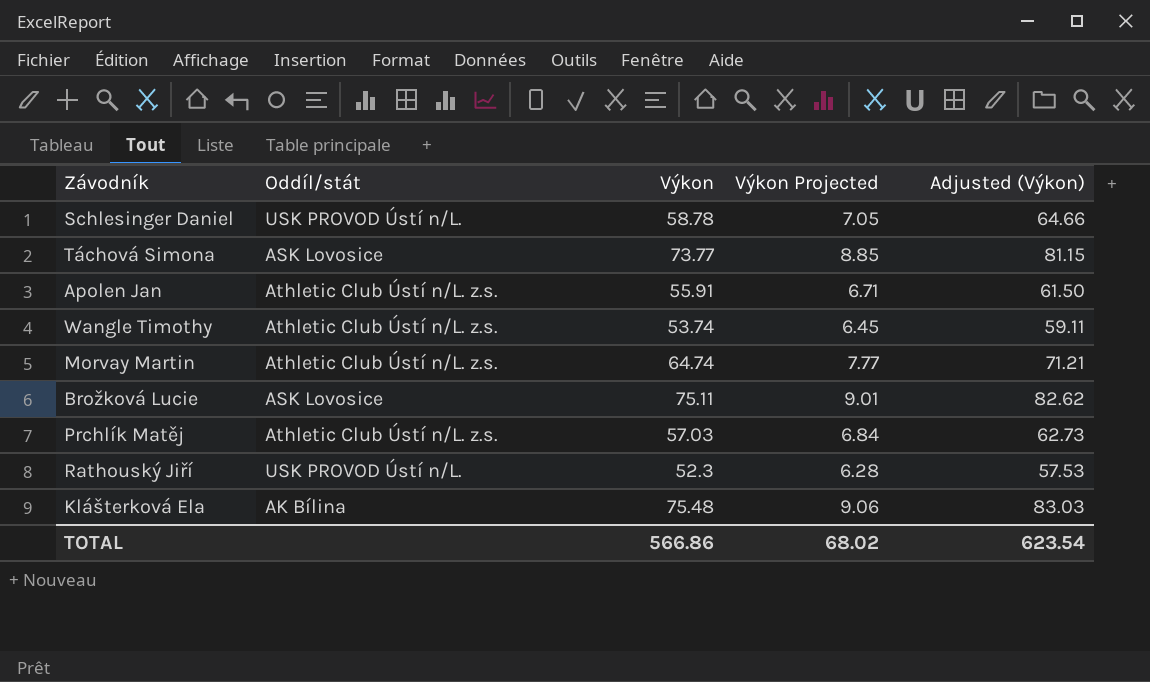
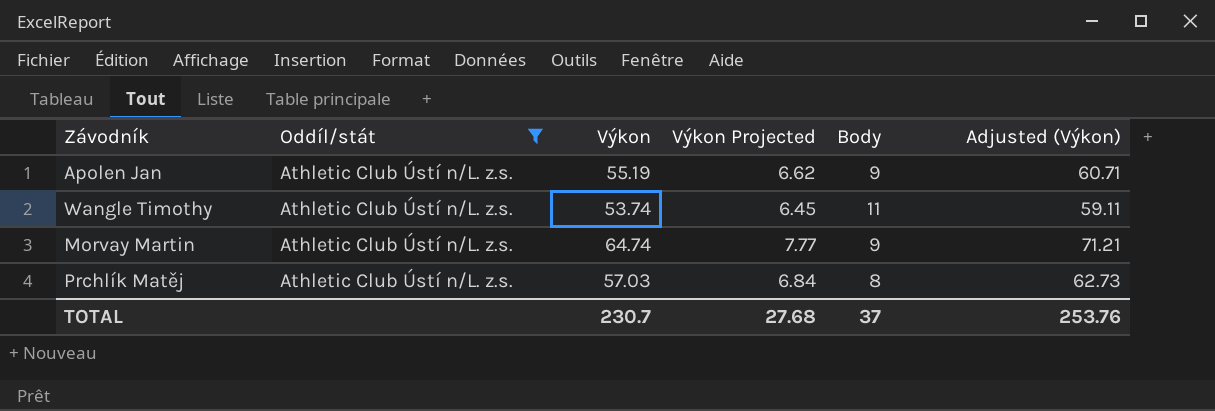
filter: none -> Oddíl/stát = Athletic Club Ústí n/L. z.s.
column Body | position: none -> 5
Apolen Jan | Výkon: 55.91 -> 55.19
Apolen Jan | Výkon Projected: 6.71 -> 6.62
Apolen Jan | Adjusted (Výkon): 61.50 -> 60.71
TOTAL | Výkon: 566.86 -> 230.7
TOTAL | Výkon Projected: 68.02 -> 27.68
TOTAL | Adjusted (Výkon): 623.54 -> 253.76

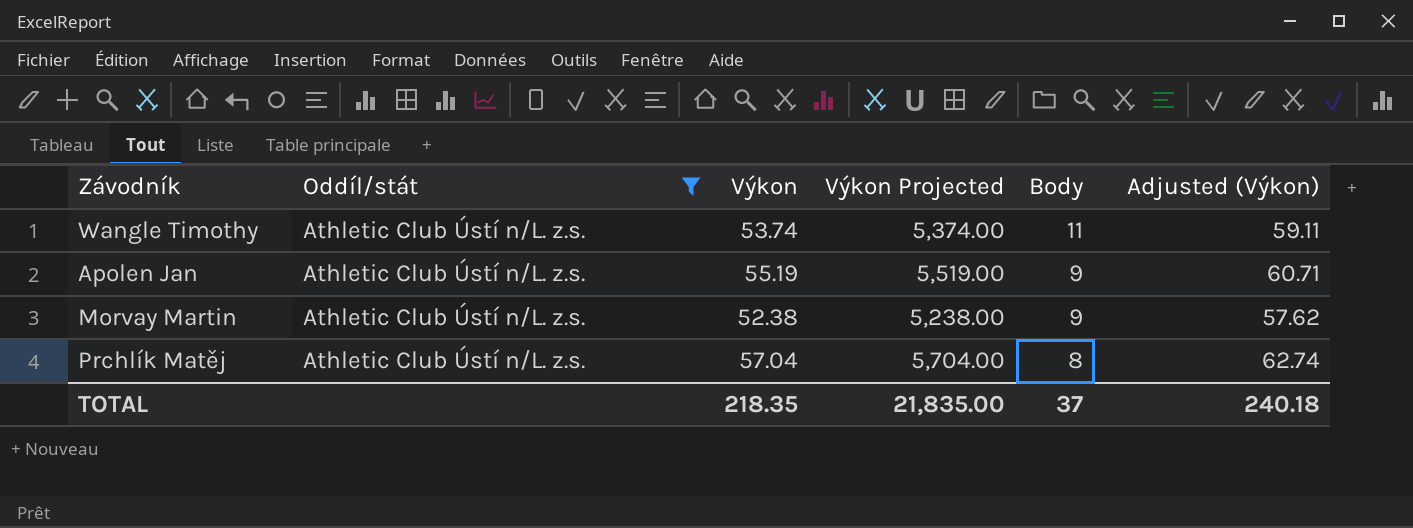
row order: none -> Body descending
column Výkon Projected | formula: [Výkon] * 0.12 -> [Výkon] * 100
Morvay Martin | Výkon: 64.74 -> 52.38
Morvay Martin | Adjusted (Výkon): 71.21 -> 57.62
Prchlík Matěj | Výkon: 57.03 -> 57.04
Prchlík Matěj | Adjusted (Výkon): 62.73 -> 62.74
TOTAL | Výkon: 230.7 -> 218.35
TOTAL | Výkon Projected: 27.68 -> 21,835.00
TOTAL | Adjusted (Výkon): 253.76 -> 240.18

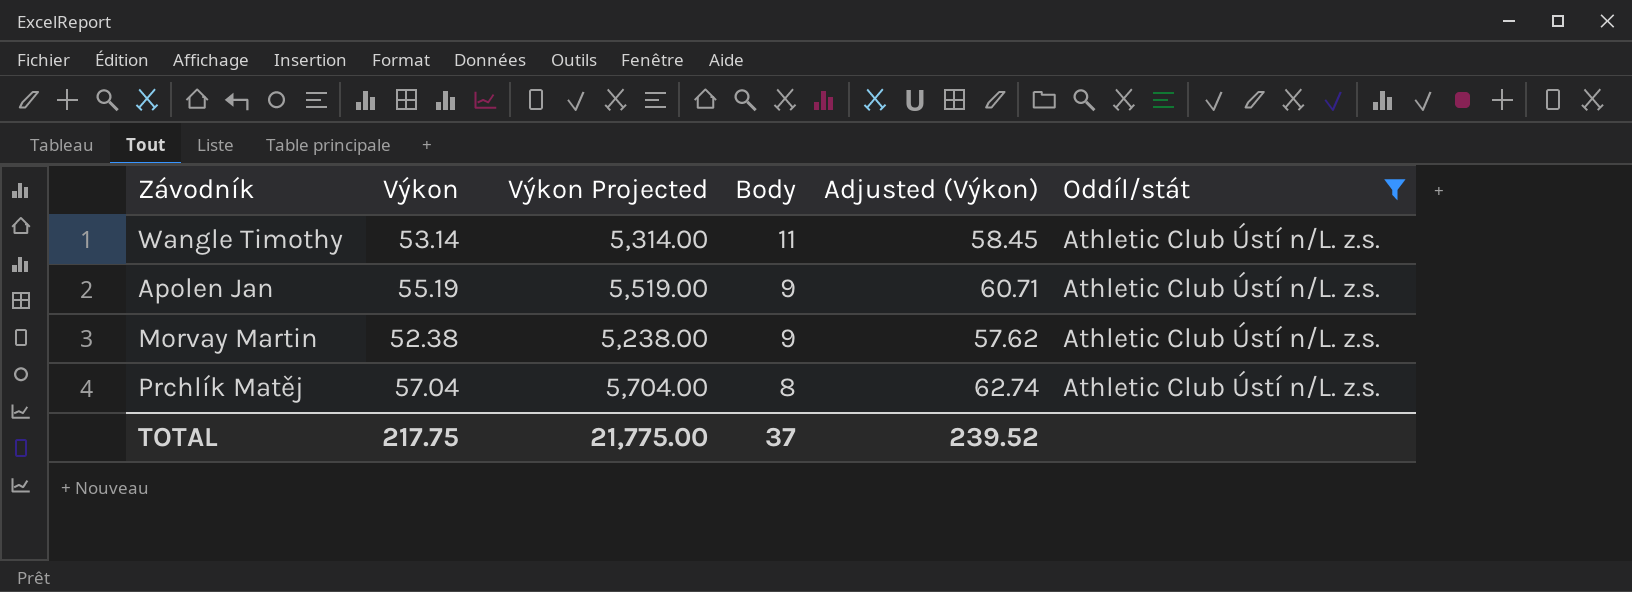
column Oddíl/stát | position: 2 -> 6
Wangle Timothy | Výkon: 53.74 -> 53.14
Wangle Timothy | Výkon Projected: 5,374.00 -> 5,314.00
Wangle Timothy | Adjusted (Výkon): 59.11 -> 58.45
TOTAL | Výkon: 218.35 -> 217.75
TOTAL | Výkon Projected: 21,835.00 -> 21,775.00
TOTAL | Adjusted (Výkon): 240.18 -> 239.52

